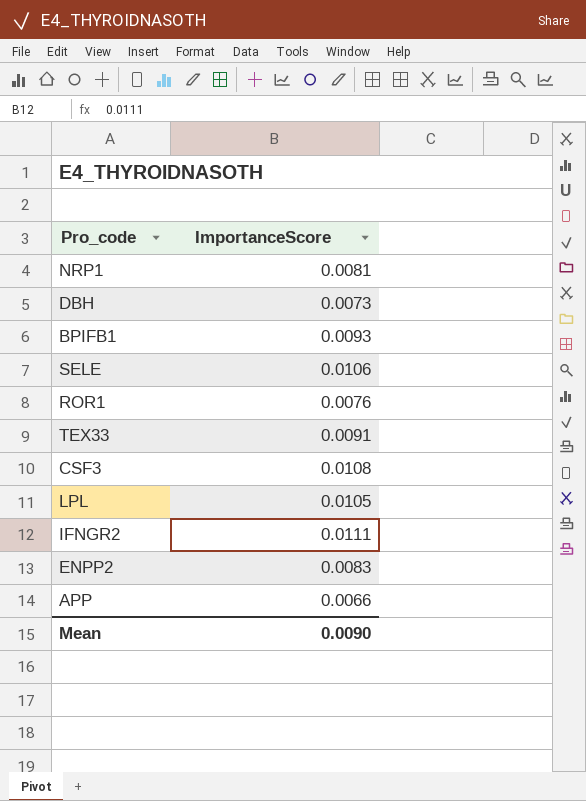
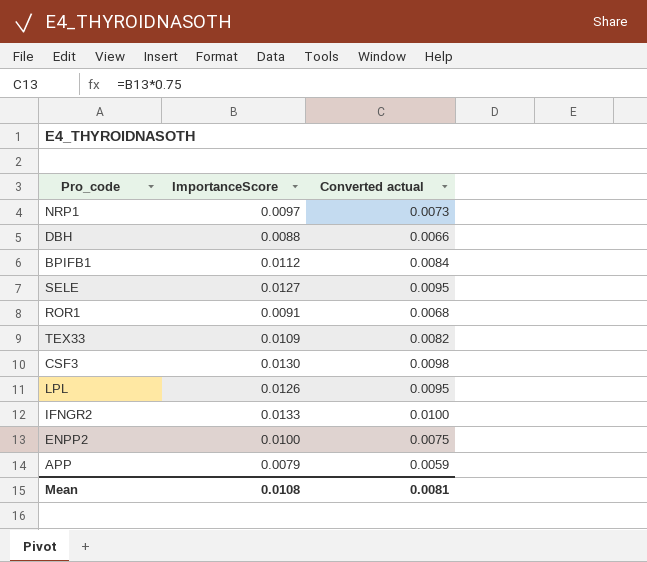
column Converted actual | formula: none -> [ImportanceScore] * 0.75
NRP1 | ImportanceScore: 0.0081 -> 0.0097
DBH | ImportanceScore: 0.0073 -> 0.0088
BPIFB1 | ImportanceScore: 0.0093 -> 0.0112
SELE | ImportanceScore: 0.0106 -> 0.0127
ROR1 | ImportanceScore: 0.0076 -> 0.0091
TEX33 | ImportanceScore: 0.0091 -> 0.0109
CSF3 | ImportanceScore: 0.0108 -> 0.0130
LPL | ImportanceScore: 0.0105 -> 0.0126
IFNGR2 | ImportanceScore: 0.0111 -> 0.0133
ENPP2 | ImportanceScore: 0.0083 -> 0.0100
APP | ImportanceScore: 0.0066 -> 0.0079
Mean | ImportanceScore: 0.0090 -> 0.0108

